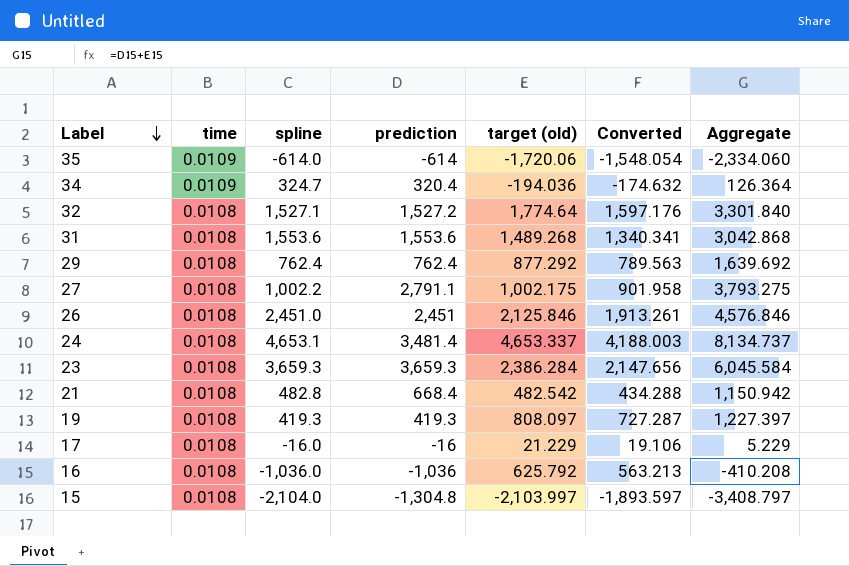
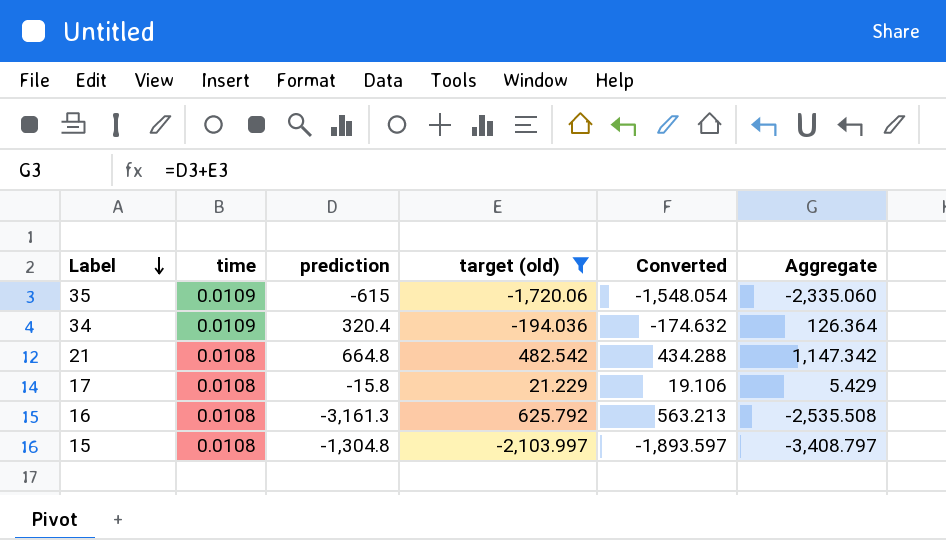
filter: none -> target (old) <= 625.792
column spline | position: 3 -> none
35 | prediction: -614 -> -615
35 | Aggregate: -2,334.060 -> -2,335.060
21 | prediction: 668.4 -> 664.8
21 | Aggregate: 1,150.942 -> 1,147.342
17 | prediction: -16 -> -15.8
17 | Aggregate: 5.229 -> 5.429
16 | prediction: -1,036 -> -3,161.3
16 | Aggregate: -410.208 -> -2,535.508

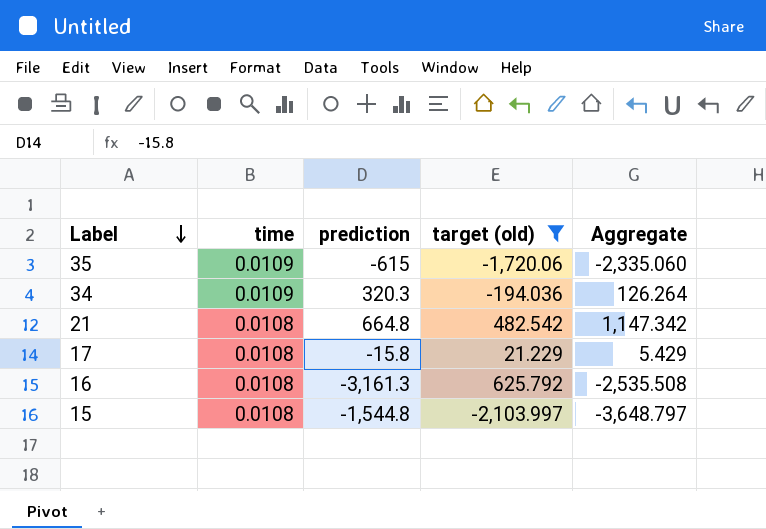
column Converted | formula: [target (old)] * 0.9 -> none
34 | prediction: 320.4 -> 320.3
34 | Aggregate: 126.364 -> 126.264
15 | prediction: -1,304.8 -> -1,544.8
15 | Aggregate: -3,408.797 -> -3,648.797

